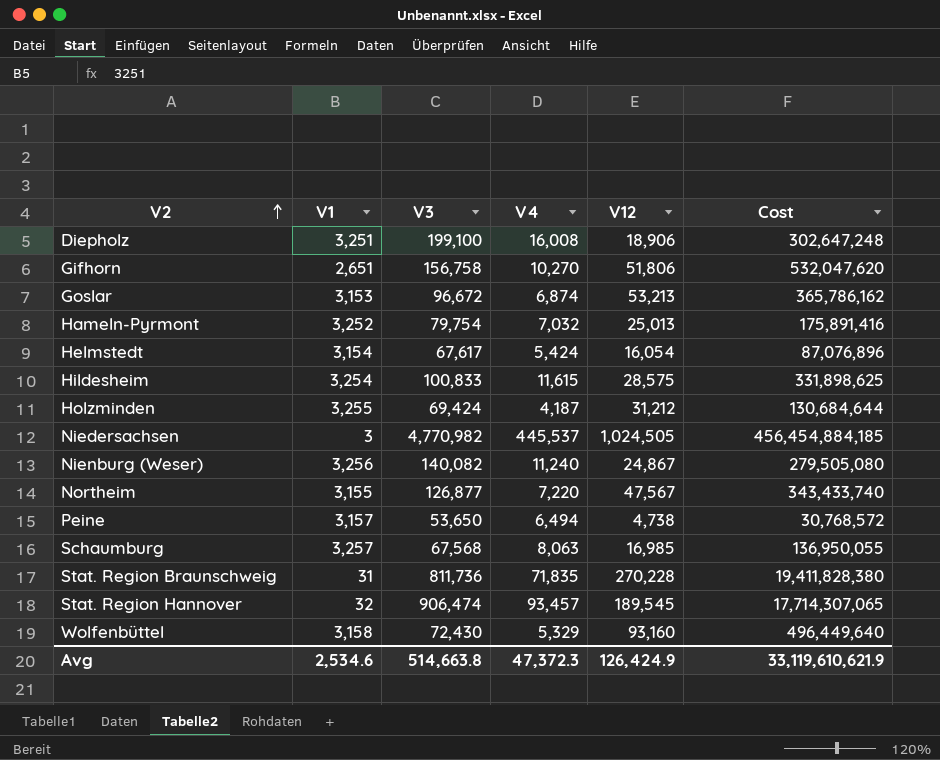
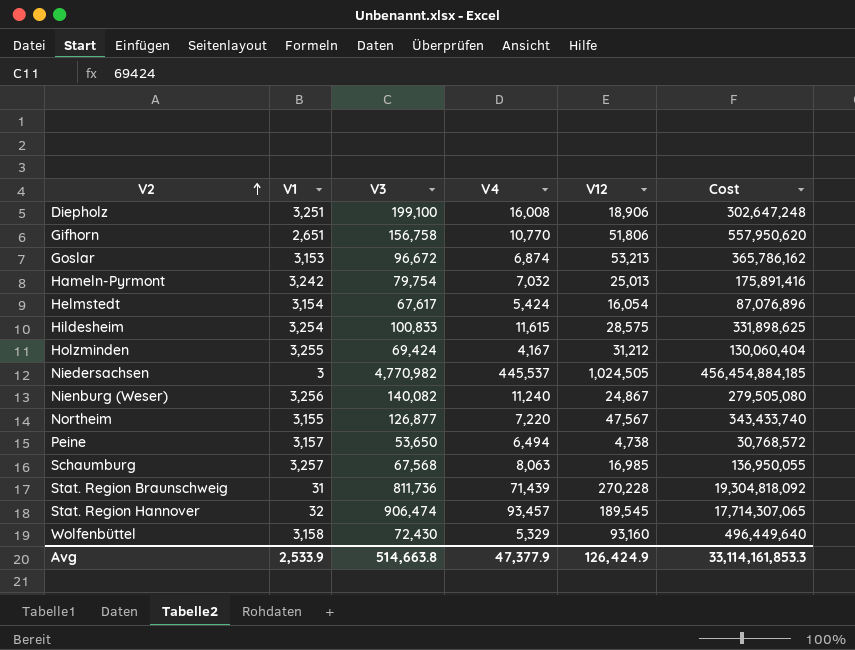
Gifhorn | V4: 10,270 -> 10,770
Gifhorn | Cost: 532,047,620 -> 557,950,620
Hameln-Pyrmont | V1: 3,252 -> 3,242
Holzminden | V4: 4,187 -> 4,167
Holzminden | Cost: 130,684,644 -> 130,060,404
Stat. Region Braunschweig | V4: 71,835 -> 71,439
Stat. Region Braunschweig | Cost: 19,411,828,380 -> 19,304,818,092
Avg | V1: 2,534.6 -> 2,533.9
Avg | V4: 47,372.3 -> 47,377.9
Avg | Cost: 33,119,610,621.9 -> 33,114,161,853.3

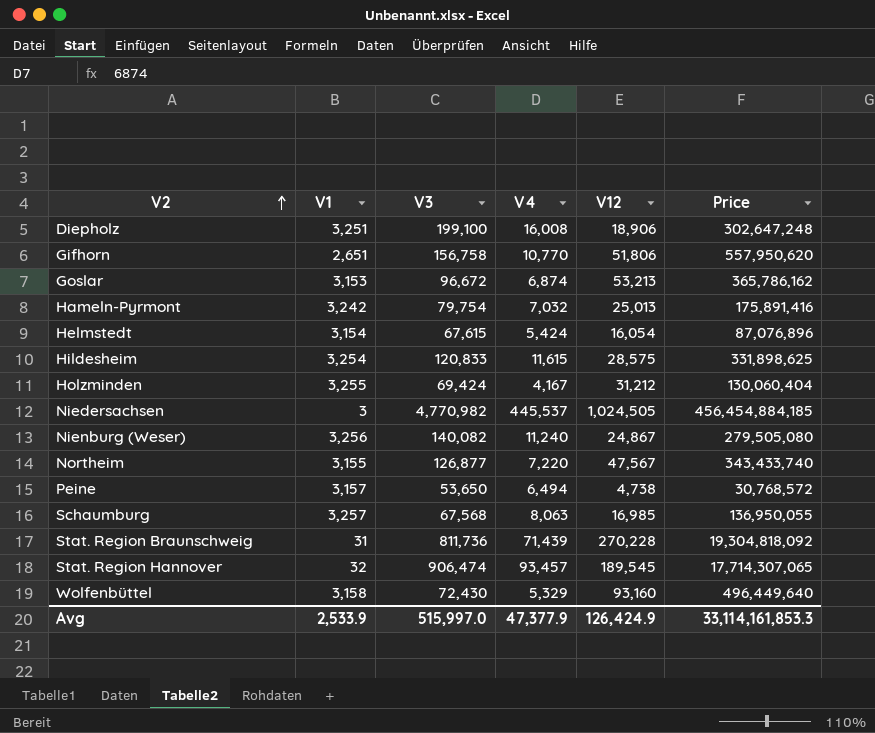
column name: Cost -> Price
Helmstedt | V3: 67,617 -> 67,615
Hildesheim | V3: 100,833 -> 120,833
Avg | V3: 514,663.8 -> 515,997.0

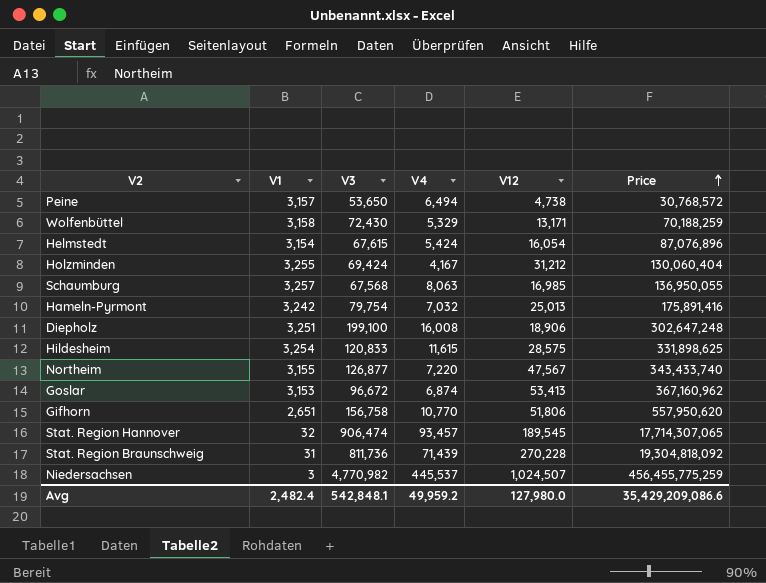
row order: V2 ascending -> Price ascending
row Nienburg (Weser): 3,256 | 140,082 | 11,240 | 24,867 | 279,505,080 -> none
Wolfenbüttel | V12: 93,160 -> 13,171
Wolfenbüttel | Price: 496,449,640 -> 70,188,259
Goslar | V12: 53,213 -> 53,413
Goslar | Price: 365,786,162 -> 367,160,962
Niedersachsen | V12: 1,024,505 -> 1,024,507
Niedersachsen | Price: 456,454,884,185 -> 456,455,775,259
Avg | V1: 2,533.9 -> 2,482.4
Avg | V3: 515,997.0 -> 542,848.1
Avg | V4: 47,377.9 -> 49,959.2
Avg | V12: 126,424.9 -> 127,980.0
Avg | Price: 33,114,161,853.3 -> 35,429,209,086.6

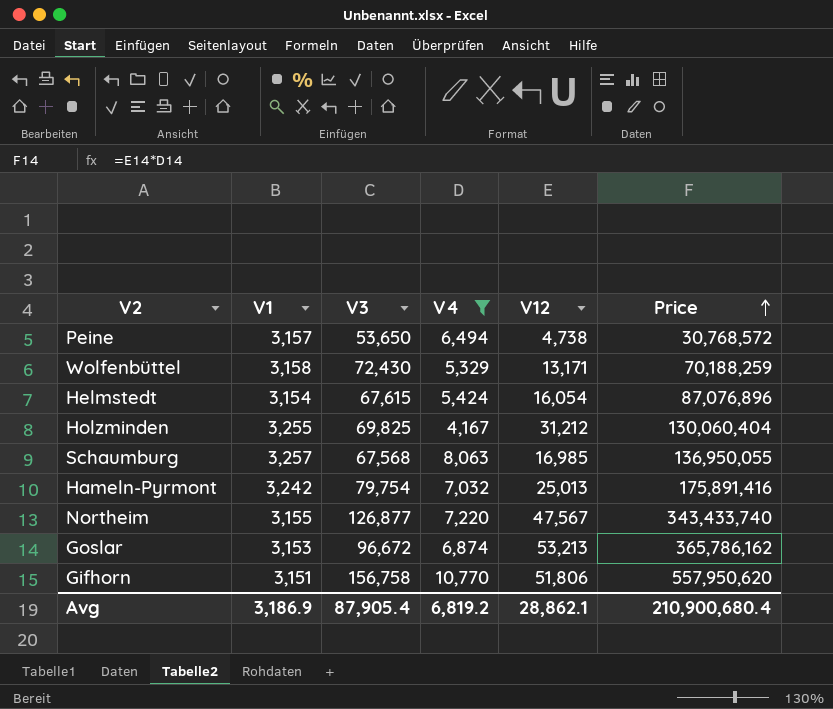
filter: none -> V4 <= 10,770
Holzminden | V3: 69,424 -> 69,825
Goslar | V12: 53,413 -> 53,213
Goslar | Price: 367,160,962 -> 365,786,162
Gifhorn | V1: 2,651 -> 3,151
Avg | V1: 2,482.4 -> 3,186.9
Avg | V3: 542,848.1 -> 87,905.4
Avg | V4: 49,959.2 -> 6,819.2
Avg | V12: 127,980.0 -> 28,862.1
Avg | Price: 35,429,209,086.6 -> 210,900,680.4

